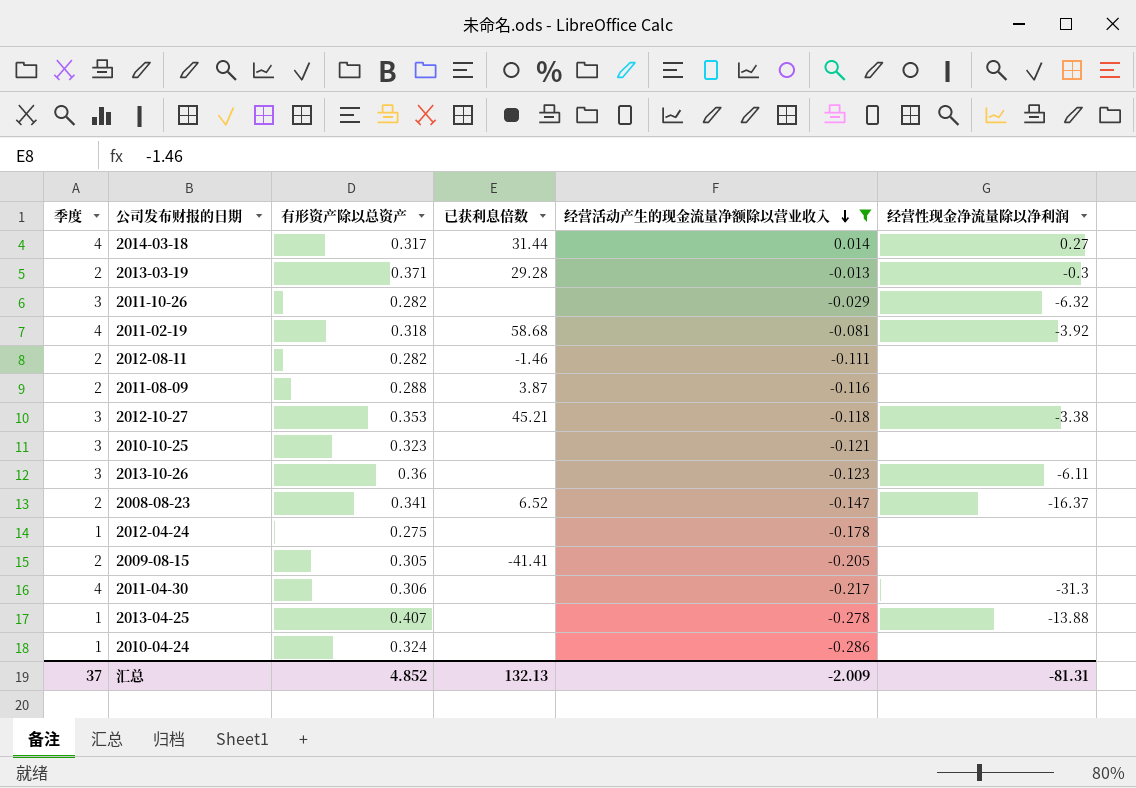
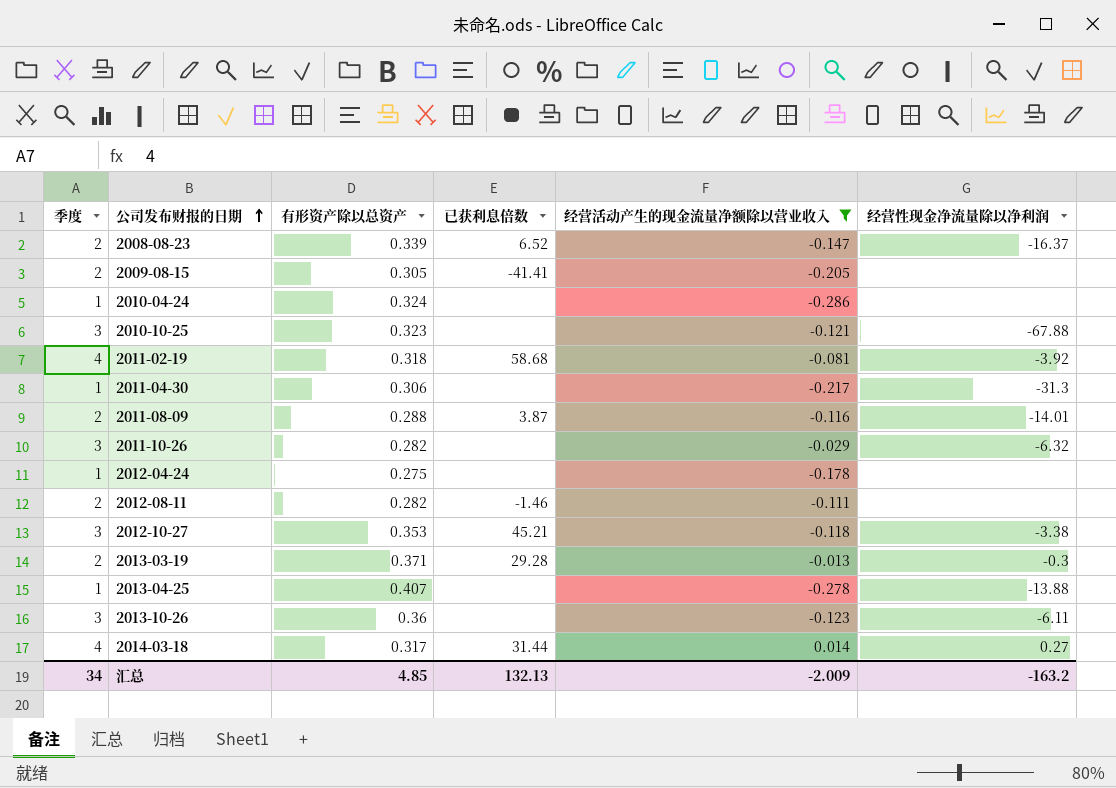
row order: 经营活动产生的现金流量净额除以营业收入 descending -> 公司发布财报的日期 ascending
2008-08-23 | 有形资产除以总资产: 0.341 -> 0.339
2010-10-25 | 经营性现金净流量除以净利润: none -> -67.88
2011-04-30 | 季度: 4 -> 1
2011-08-09 | 经营性现金净流量除以净利润: none -> -14.01
汇总 | 季度: 37 -> 34
汇总 | 有形资产除以总资产: 4.852 -> 4.85
汇总 | 经营性现金净流量除以净利润: -81.31 -> -163.2

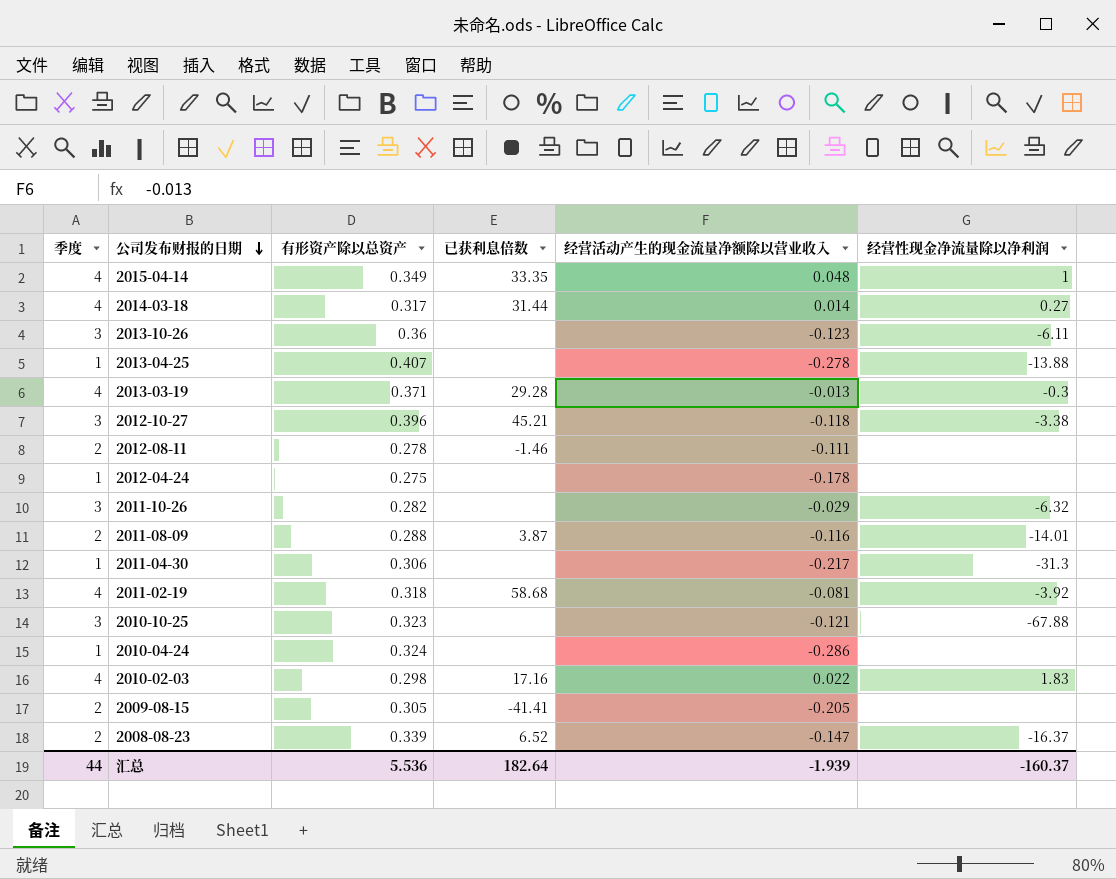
filter: 经营活动产生的现金流量净额除以营业收入 <= 0.014 -> none
row order: 公司发布财报的日期 ascending -> 公司发布财报的日期 descending
2013-03-19 | 季度: 2 -> 4
2012-10-27 | 有形资产除以总资产: 0.353 -> 0.396
2012-08-11 | 有形资产除以总资产: 0.282 -> 0.278
汇总 | 季度: 34 -> 44
汇总 | 有形资产除以总资产: 4.85 -> 5.536
汇总 | 已获利息倍数: 132.13 -> 182.64
汇总 | 经营活动产生的现金流量净额除以营业收入: -2.009 -> -1.939
汇总 | 经营性现金净流量除以净利润: -163.2 -> -160.37

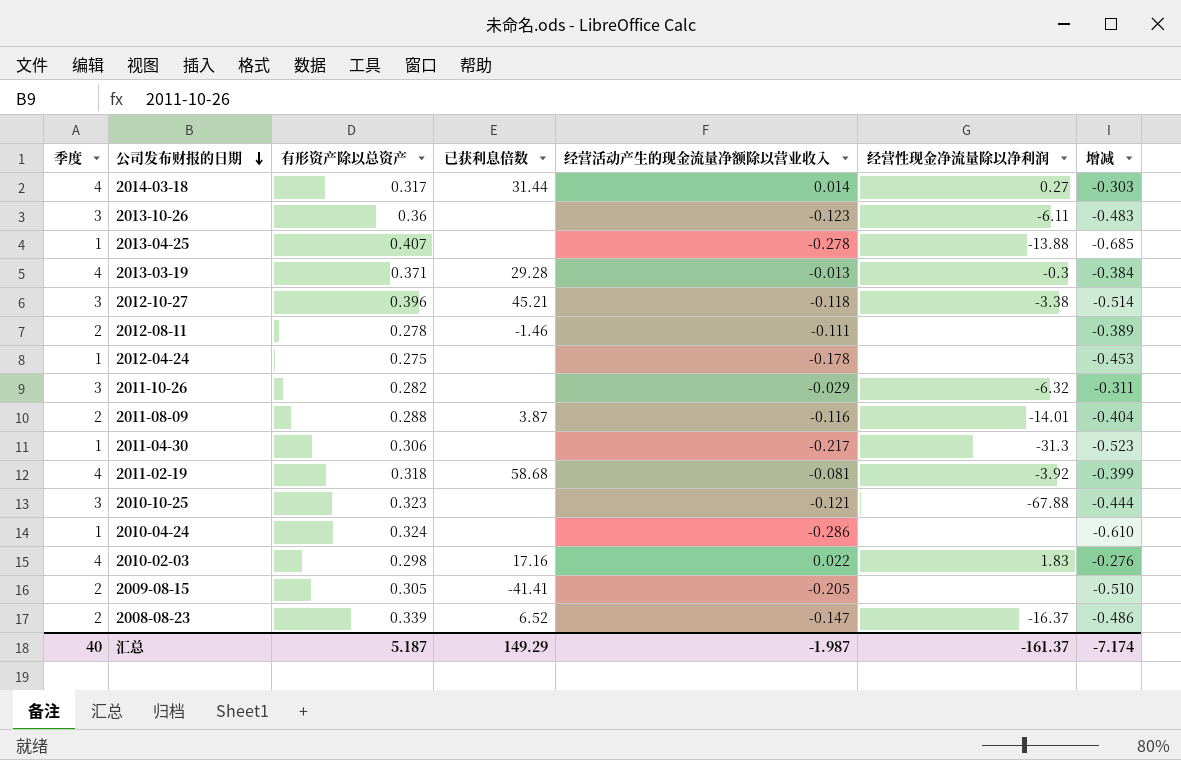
column 增减 | formula: none -> [经营活动产生的现金流量净额除以营业收入] - [有形资产除以总资产]
row 2015-04-14: 4 | 0.349 | 33.35 | 0.048 | 1 -> none
汇总 | 季度: 44 -> 40
汇总 | 有形资产除以总资产: 5.536 -> 5.187
汇总 | 已获利息倍数: 182.64 -> 149.29
汇总 | 经营活动产生的现金流量净额除以营业收入: -1.939 -> -1.987
汇总 | 经营性现金净流量除以净利润: -160.37 -> -161.37

